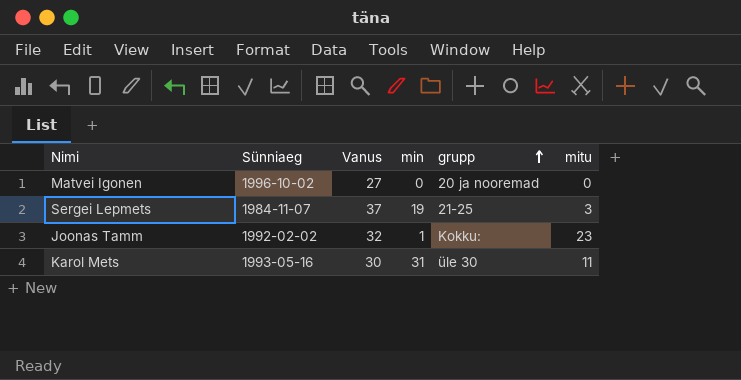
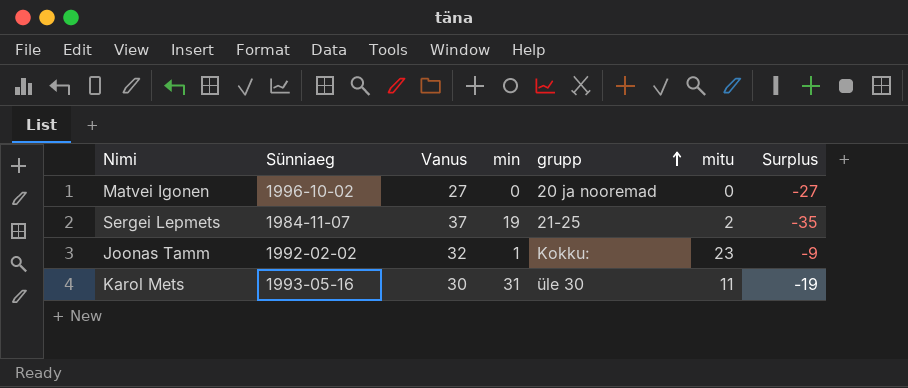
column Surplus | formula: none -> [mitu] - [Vanus]
Sergei Lepmets | mitu: 3 -> 2

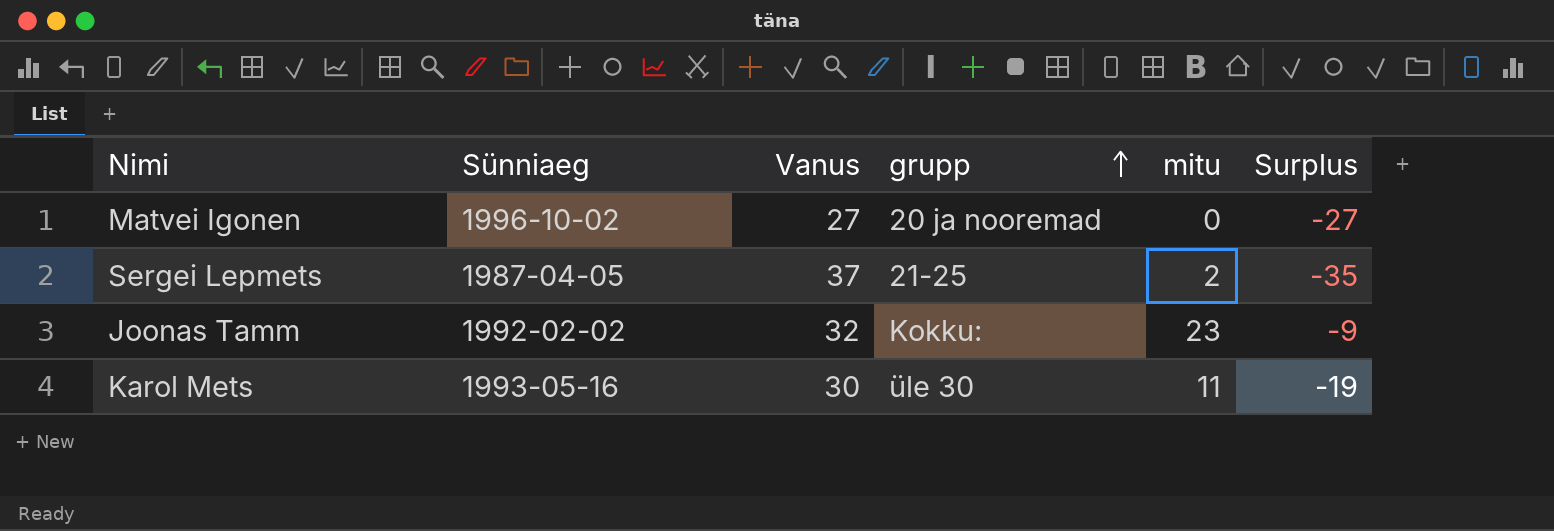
column min | position: 4 -> none
Sergei Lepmets | Sünniaeg: 1984-11-07 -> 1987-04-05

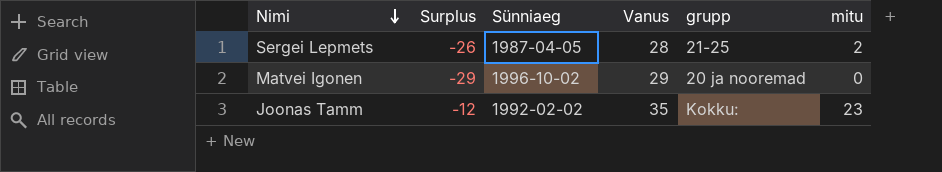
row order: grupp ascending -> Nimi descending
column Surplus | position: 6 -> 2
row Karol Mets: 1993-05-16 | 30 | üle 30 | 11 | -19 -> none
Sergei Lepmets | Surplus: -35 -> -26
Sergei Lepmets | Vanus: 37 -> 28
Matvei Igonen | Surplus: -27 -> -29
Matvei Igonen | Vanus: 27 -> 29
Joonas Tamm | Surplus: -9 -> -12
Joonas Tamm | Vanus: 32 -> 35

